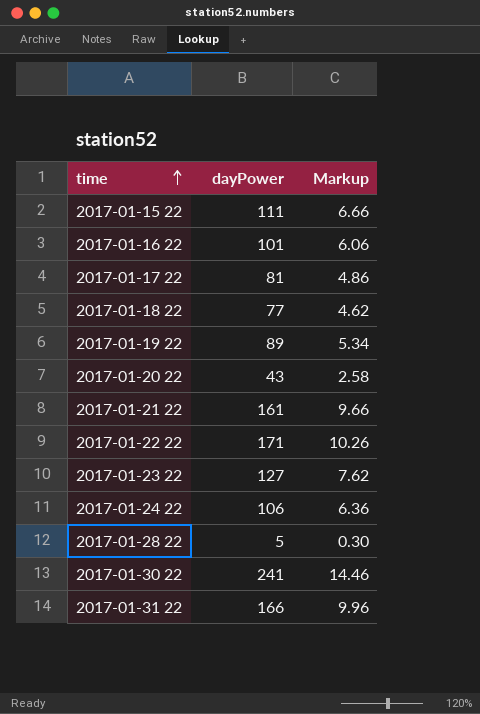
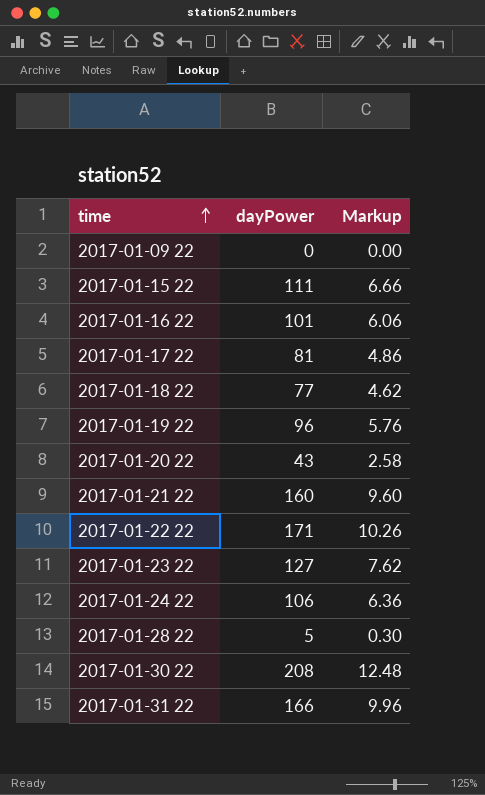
row 2017-01-09 22: none -> 0 | 0.00
2017-01-19 22 | dayPower: 89 -> 96
2017-01-19 22 | Markup: 5.34 -> 5.76
2017-01-21 22 | dayPower: 161 -> 160
2017-01-21 22 | Markup: 9.66 -> 9.60
2017-01-30 22 | dayPower: 241 -> 208
2017-01-30 22 | Markup: 14.46 -> 12.48

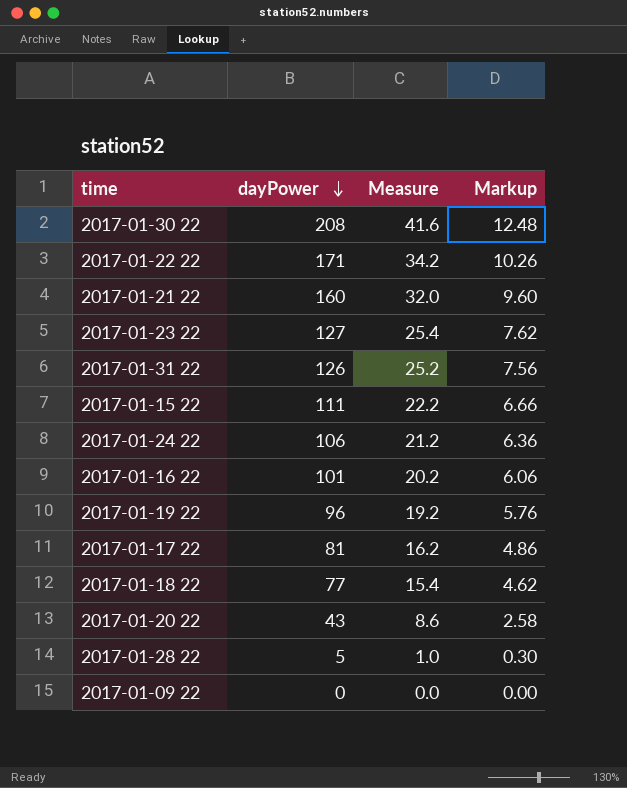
row order: time ascending -> dayPower descending
column Measure | formula: none -> [dayPower] * 0.2
2017-01-31 22 | dayPower: 166 -> 126
2017-01-31 22 | Markup: 9.96 -> 7.56

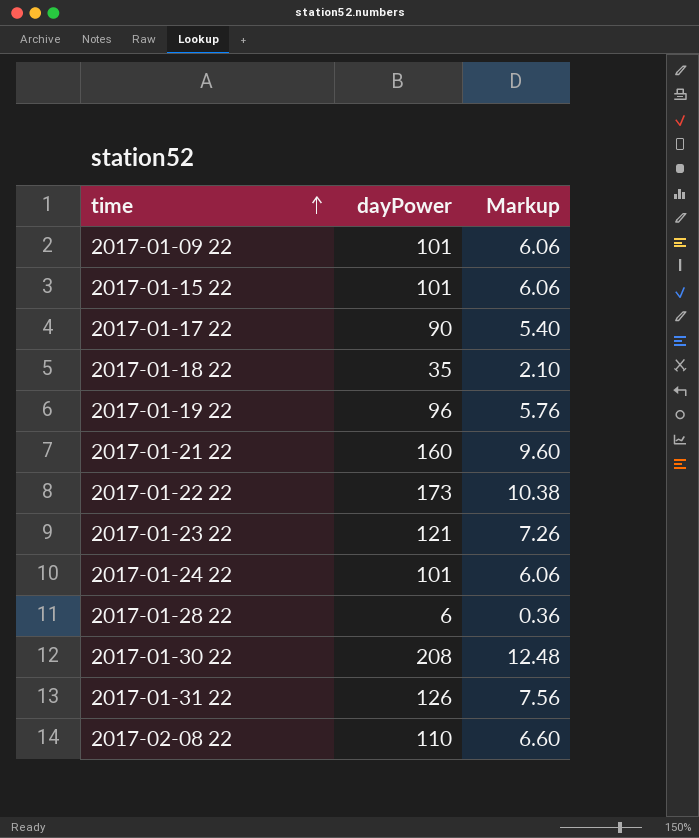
row order: dayPower descending -> time ascending
column Measure | formula: [dayPower] * 0.2 -> none
row 2017-01-16 22: 101 | 20.2 | 6.06 -> none
row 2017-01-20 22: 43 | 8.6 | 2.58 -> none
2017-01-09 22 | dayPower: 0 -> 101
2017-01-09 22 | Markup: 0.00 -> 6.06
2017-01-15 22 | dayPower: 111 -> 101
2017-01-15 22 | Markup: 6.66 -> 6.06
2017-01-17 22 | dayPower: 81 -> 90
2017-01-17 22 | Markup: 4.86 -> 5.40
2017-01-18 22 | dayPower: 77 -> 35
2017-01-18 22 | Markup: 4.62 -> 2.10
2017-01-22 22 | dayPower: 171 -> 173
2017-01-22 22 | Markup: 10.26 -> 10.38
2017-01-23 22 | dayPower: 127 -> 121
2017-01-23 22 | Markup: 7.62 -> 7.26
2017-01-24 22 | dayPower: 106 -> 101
2017-01-24 22 | Markup: 6.36 -> 6.06
2017-01-28 22 | dayPower: 5 -> 6
2017-01-28 22 | Markup: 0.30 -> 0.36
row 2017-02-08 22: none -> 110 | 6.60

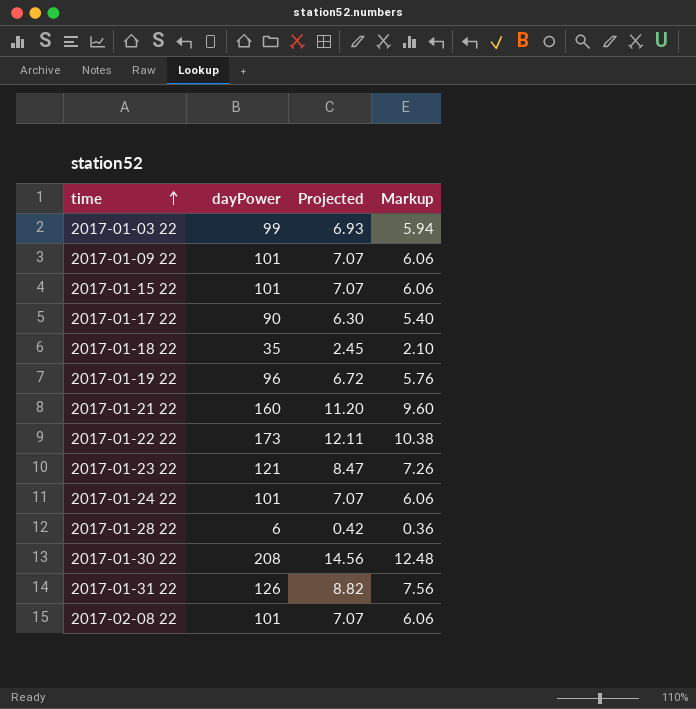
column Projected | formula: none -> [dayPower] * 0.07
row 2017-01-03 22: none -> 99 | 6.93 | 5.94
2017-02-08 22 | dayPower: 110 -> 101
2017-02-08 22 | Markup: 6.60 -> 6.06

